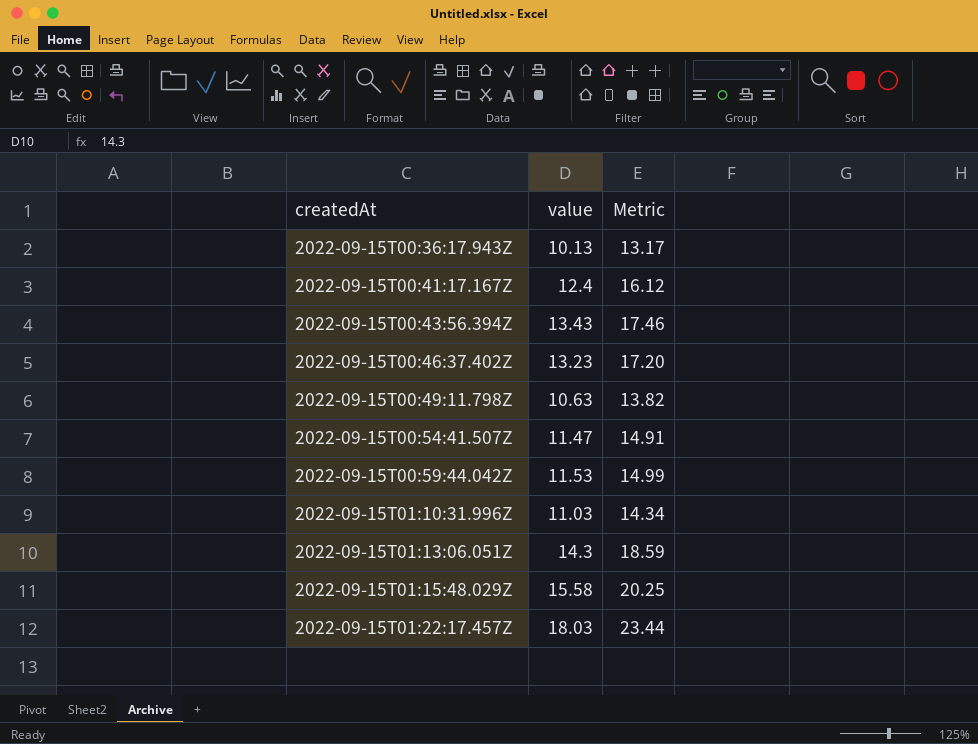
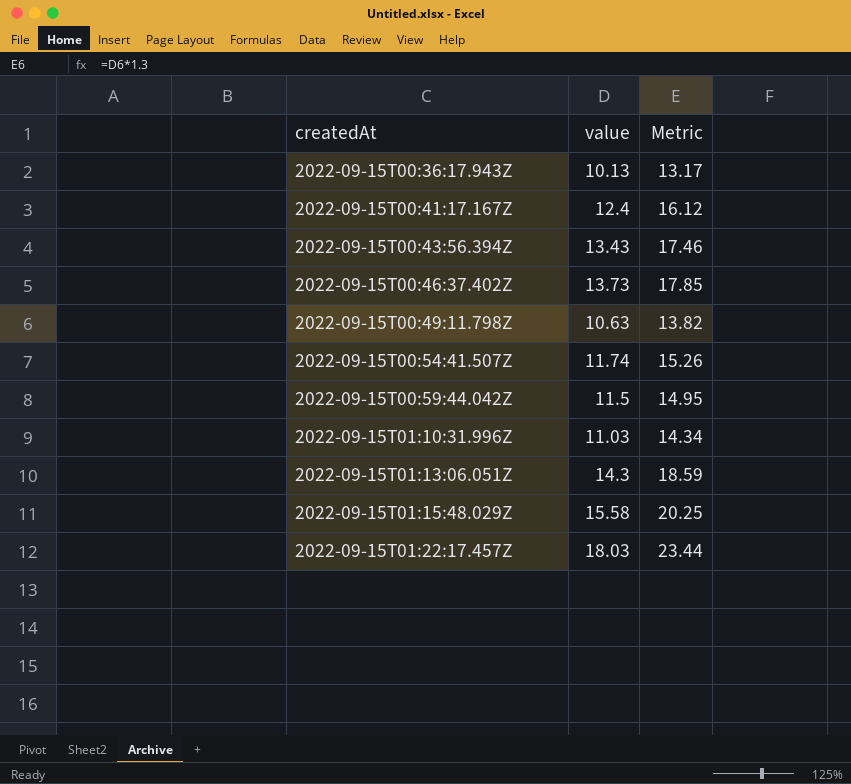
2022-09-15T00:46:37.402Z | value: 13.23 -> 13.73
2022-09-15T00:46:37.402Z | Metric: 17.20 -> 17.85
2022-09-15T00:54:41.507Z | value: 11.47 -> 11.74
2022-09-15T00:54:41.507Z | Metric: 14.91 -> 15.26
2022-09-15T00:59:44.042Z | value: 11.53 -> 11.5
2022-09-15T00:59:44.042Z | Metric: 14.99 -> 14.95

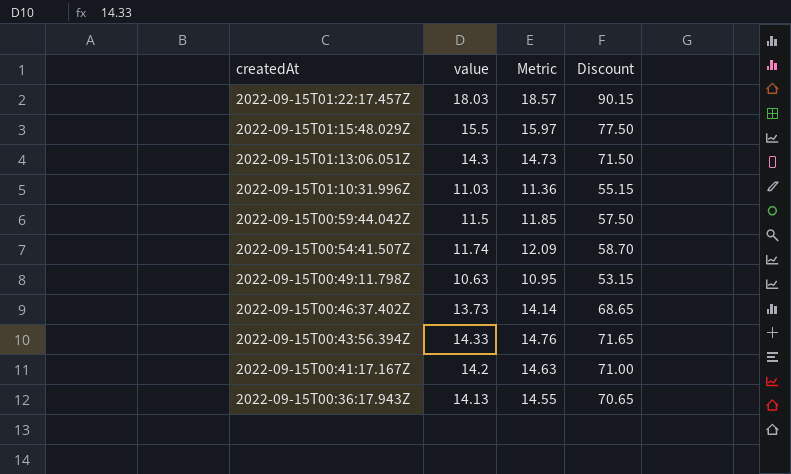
row order: createdAt ascending -> createdAt descending
column Metric | formula: [value] * 1.3 -> [value] * 1.03
column Discount | formula: none -> [value] * 5
2022-09-15T01:15:48.029Z | value: 15.58 -> 15.5
2022-09-15T00:43:56.394Z | value: 13.43 -> 14.33
2022-09-15T00:41:17.167Z | value: 12.4 -> 14.2
2022-09-15T00:36:17.943Z | value: 10.13 -> 14.13

